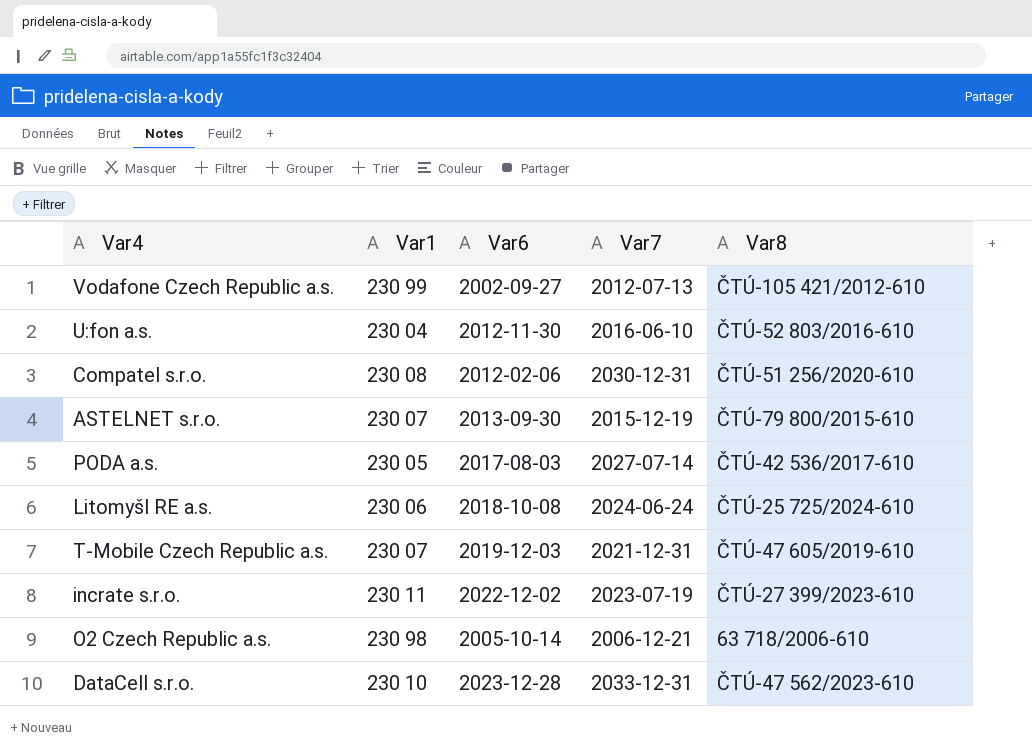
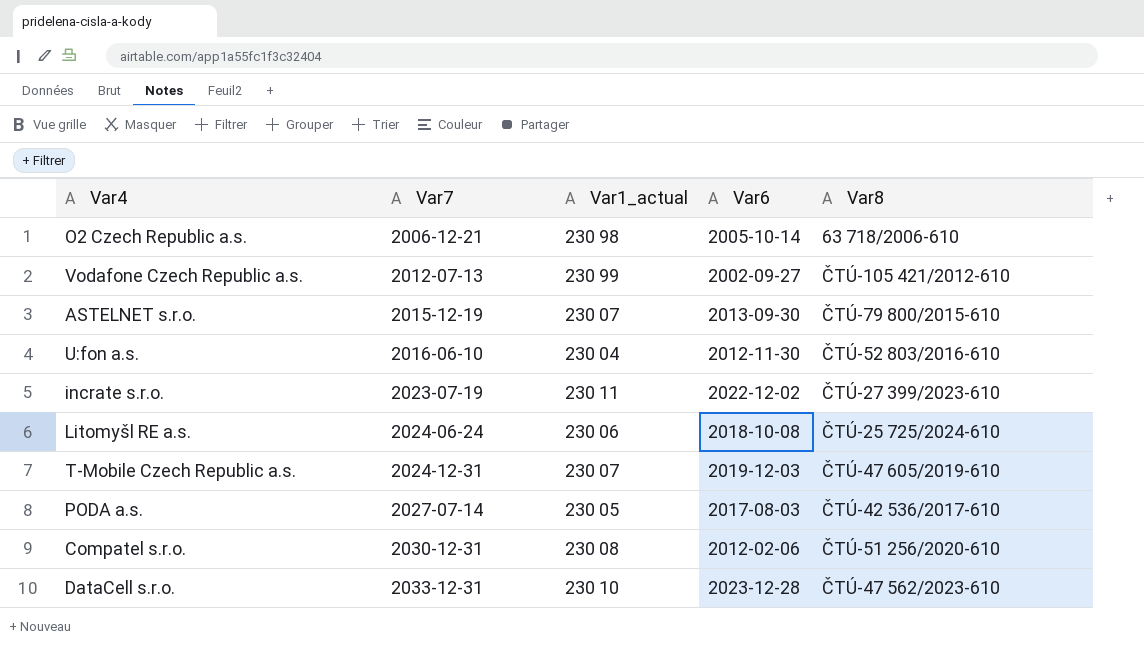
row order: none -> Var7 ascending
column Var7 | position: 4 -> 2
column name: Var1 -> Var1_actual
T-Mobile Czech Republic a.s. | Var7: 2021-12-31 -> 2024-12-31

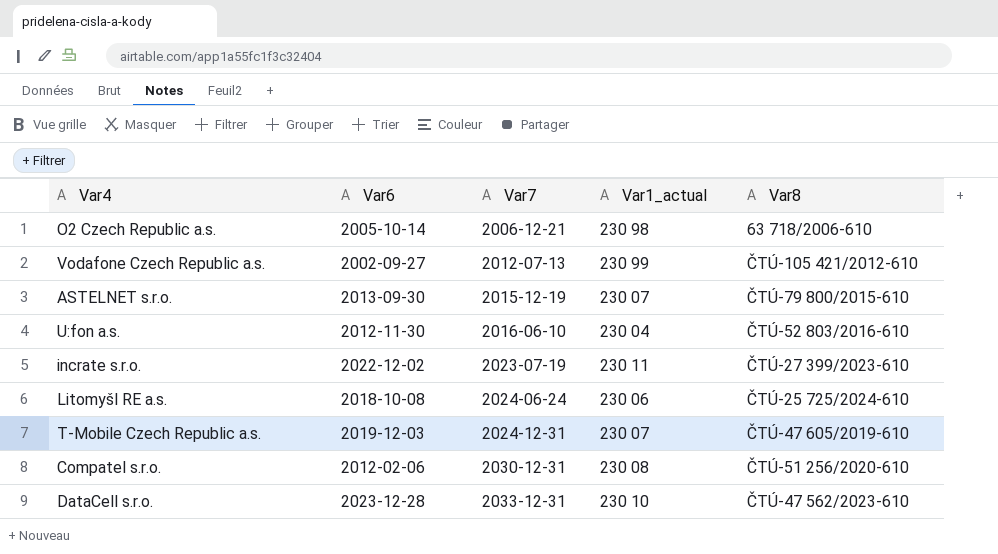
column Var6 | position: 4 -> 2
row PODA a.s.: 2027-07-14 | 230 05 | 2017-08-03 | ČTÚ-42 536/2017-610 -> none

